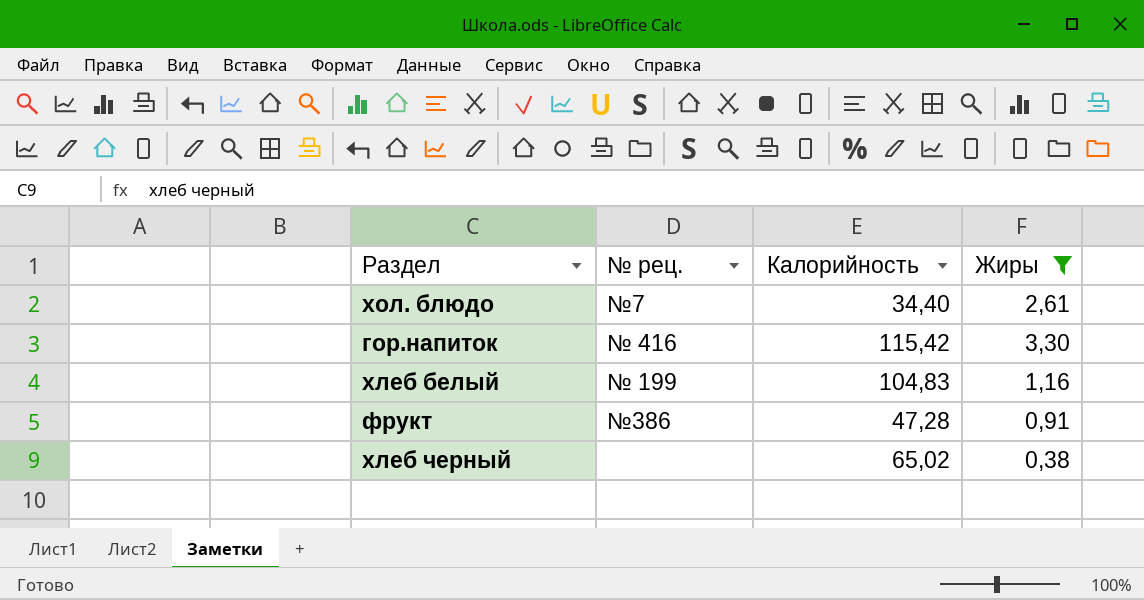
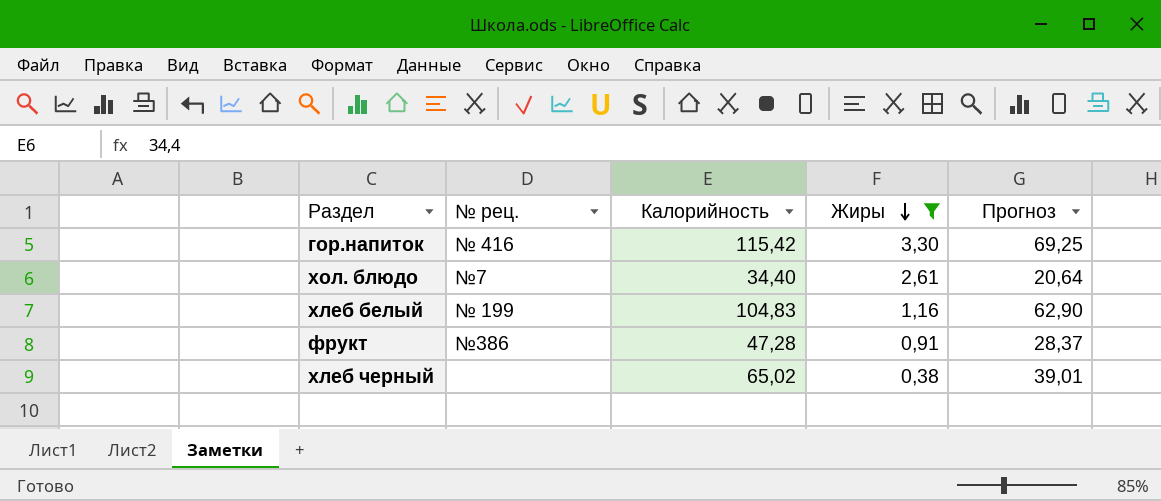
row order: none -> Жиры descending
column Прогноз | formula: none -> [Калорийность] * 0,6

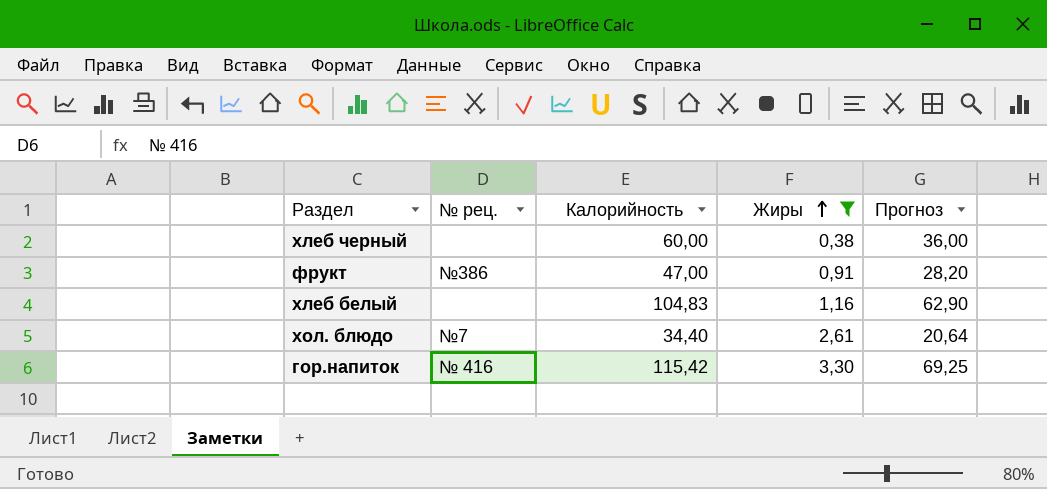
row order: Жиры descending -> Жиры ascending
хлеб черный | Калорийность: 65,02 -> 60,00
хлеб черный | Прогноз: 39,01 -> 36,00
фрукт | Калорийность: 47,28 -> 47,00
фрукт | Прогноз: 28,37 -> 28,20
хлеб белый | № рец.: № 199 -> none

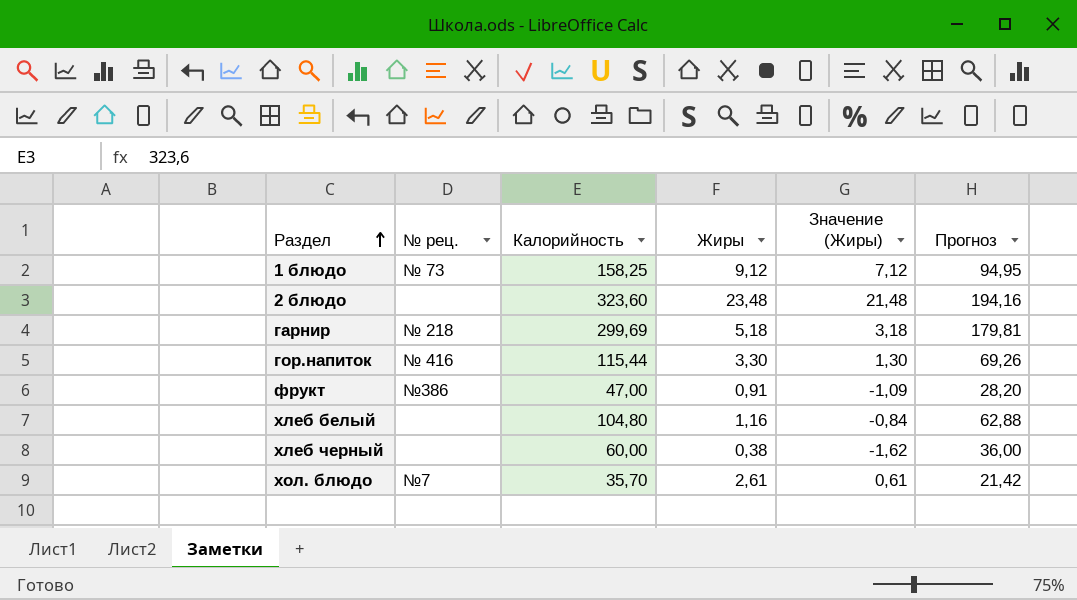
filter: Жиры <= 3,30 -> none
row order: Жиры ascending -> Раздел ascending
column Значение (Жиры) | formula: none -> [Жиры] - 2
гор.напиток | Калорийность: 115,42 -> 115,44
гор.напиток | Прогноз: 69,25 -> 69,26
хлеб белый | Калорийность: 104,83 -> 104,80
хлеб белый | Прогноз: 62,90 -> 62,88
хол. блюдо | Калорийность: 34,40 -> 35,70
хол. блюдо | Прогноз: 20,64 -> 21,42

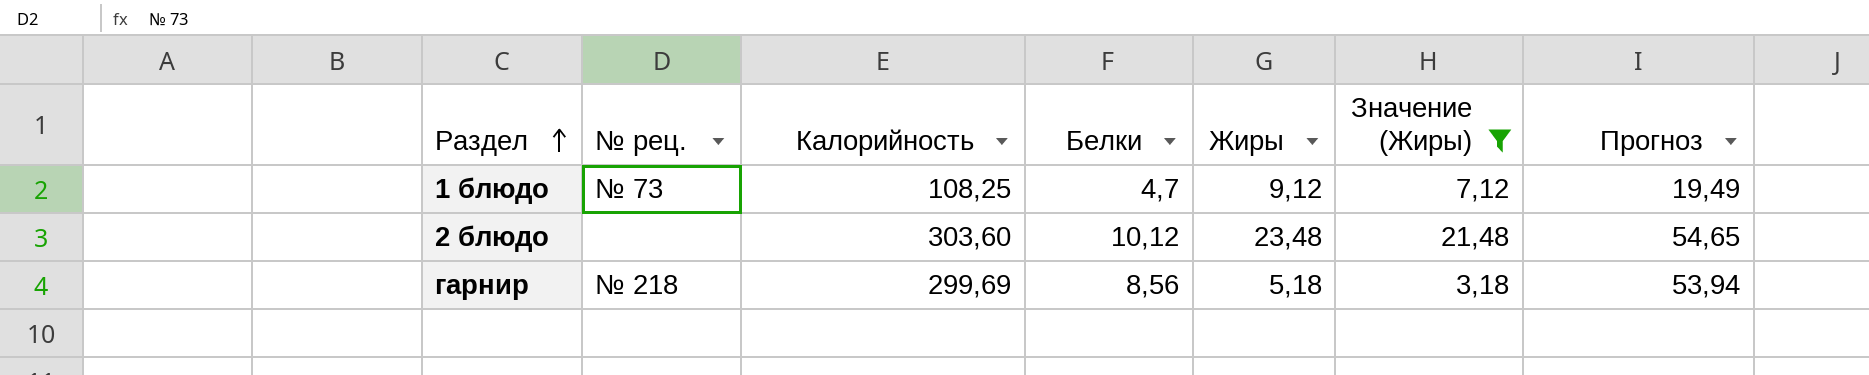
filter: none -> Значение (Жиры) >= 3,18
column Белки | position: none -> 4
column Прогноз | formula: [Калорийность] * 0,6 -> [Калорийность] * 0,18
1 блюдо | Калорийность: 158,25 -> 108,25
2 блюдо | Калорийность: 323,60 -> 303,60

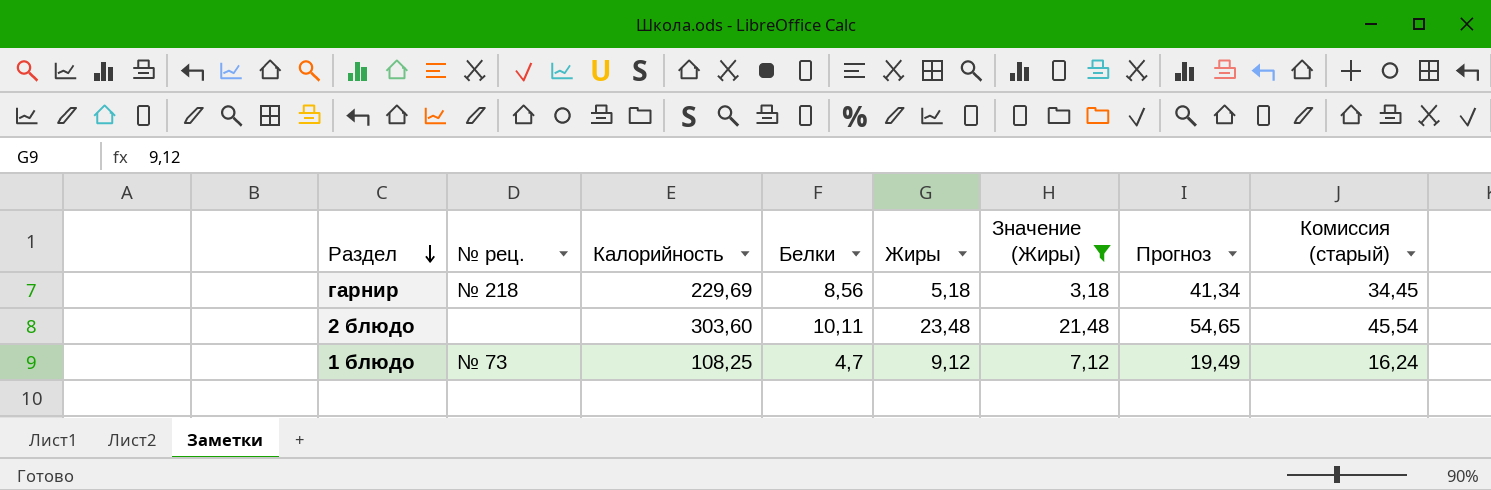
row order: Раздел ascending -> Раздел descending
column Комиссия (старый) | formula: none -> [Калорийность] * 0,15
гарнир | Калорийность: 299,69 -> 229,69
гарнир | Прогноз: 53,94 -> 41,34
2 блюдо | Белки: 10,12 -> 10,11

